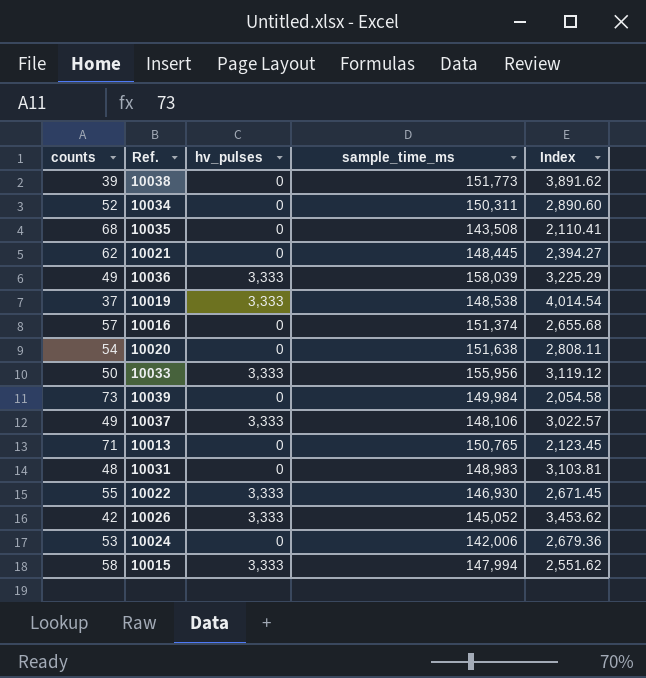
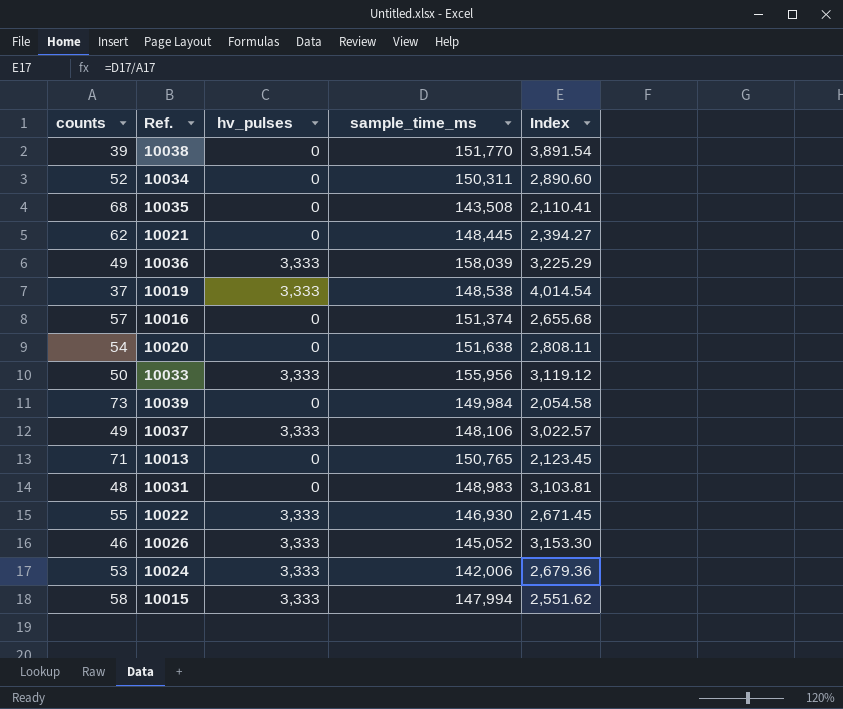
10038 | sample_time_ms: 151,773 -> 151,770
10038 | Index: 3,891.62 -> 3,891.54
10026 | counts: 42 -> 46
10026 | Index: 3,453.62 -> 3,153.30
10024 | hv_pulses: 0 -> 3,333

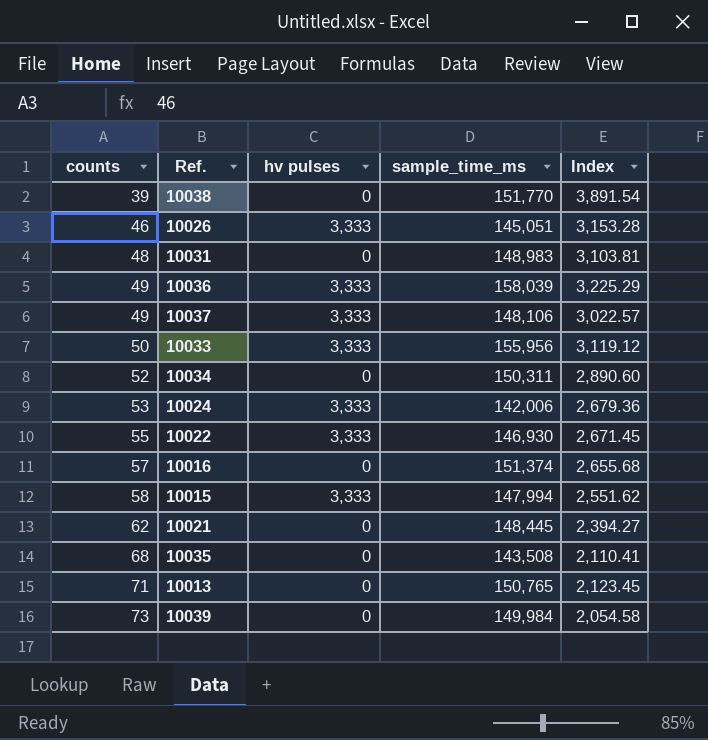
row order: none -> counts ascending
column name: hv_pulses -> hv pulses
row 10019: 37 | 3,333 | 148,538 | 4,014.54 -> none
row 10020: 54 | 0 | 151,638 | 2,808.11 -> none
10026 | sample_time_ms: 145,052 -> 145,051
10026 | Index: 3,153.30 -> 3,153.28

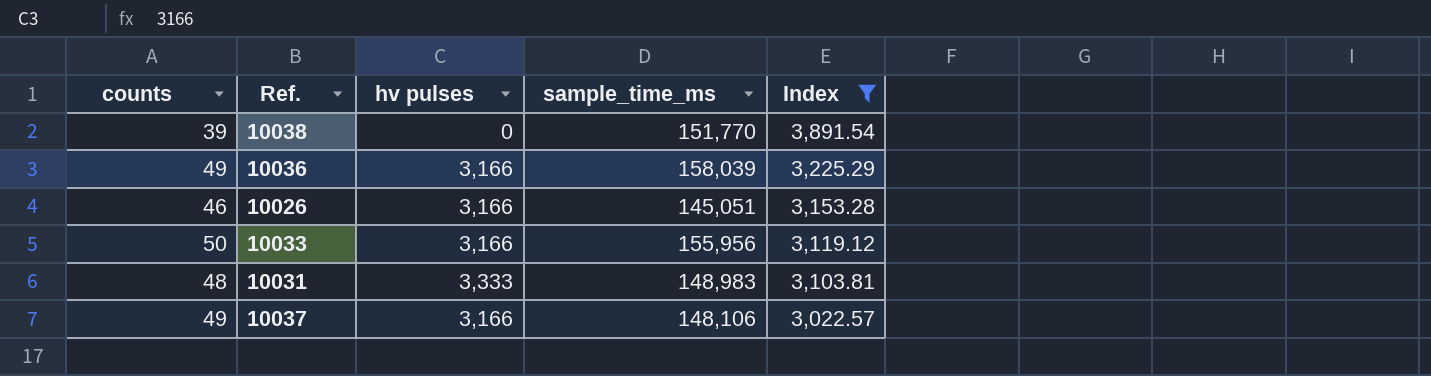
filter: none -> Index >= 3,022.57
row order: counts ascending -> Index descending
10036 | hv pulses: 3,333 -> 3,166
10026 | hv pulses: 3,333 -> 3,166
10033 | hv pulses: 3,333 -> 3,166
10031 | hv pulses: 0 -> 3,333
10037 | hv pulses: 3,333 -> 3,166

